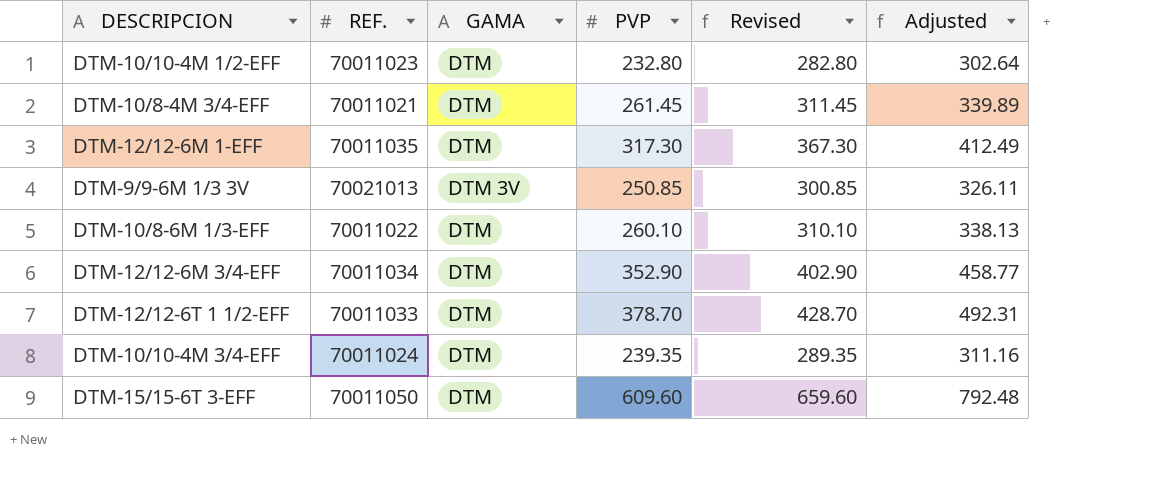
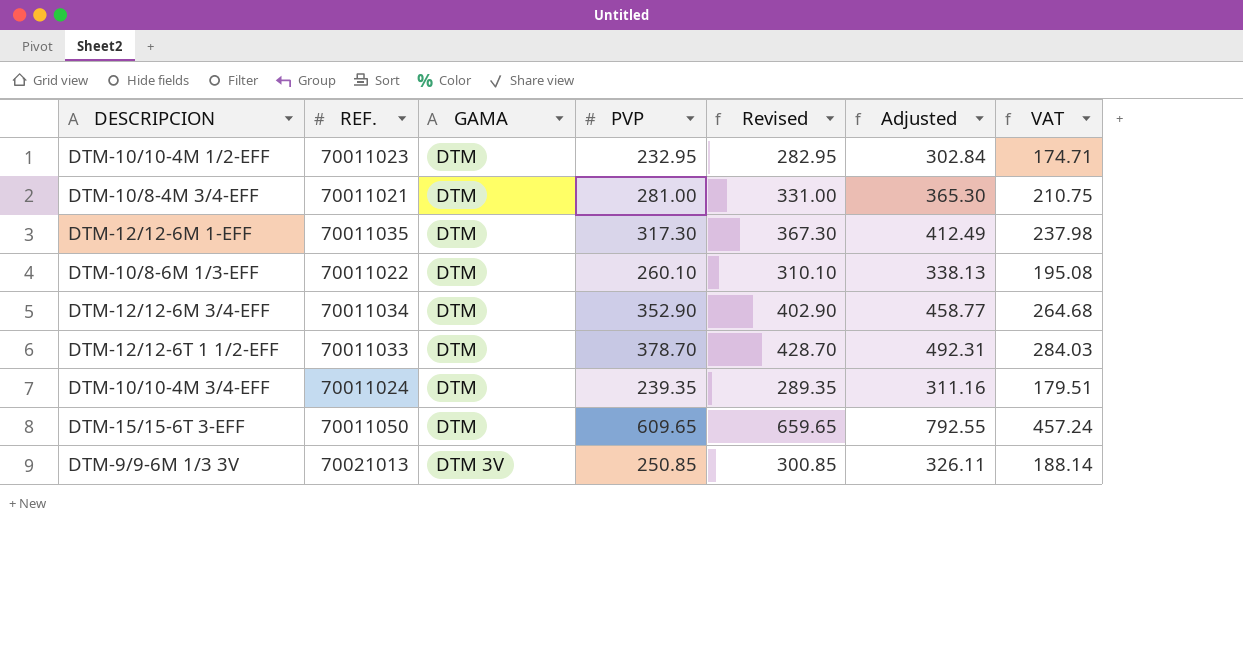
row order: none -> GAMA ascending
column VAT | formula: none -> [PVP] * 0.75
DTM-10/10-4M 1/2-EFF | PVP: 232.80 -> 232.95
DTM-10/10-4M 1/2-EFF | Revised: 282.80 -> 282.95
DTM-10/10-4M 1/2-EFF | Adjusted: 302.64 -> 302.84
DTM-10/8-4M 3/4-EFF | PVP: 261.45 -> 281.00
DTM-10/8-4M 3/4-EFF | Revised: 311.45 -> 331.00
DTM-10/8-4M 3/4-EFF | Adjusted: 339.89 -> 365.30
DTM-15/15-6T 3-EFF | PVP: 609.60 -> 609.65
DTM-15/15-6T 3-EFF | Revised: 659.60 -> 659.65
DTM-15/15-6T 3-EFF | Adjusted: 792.48 -> 792.55

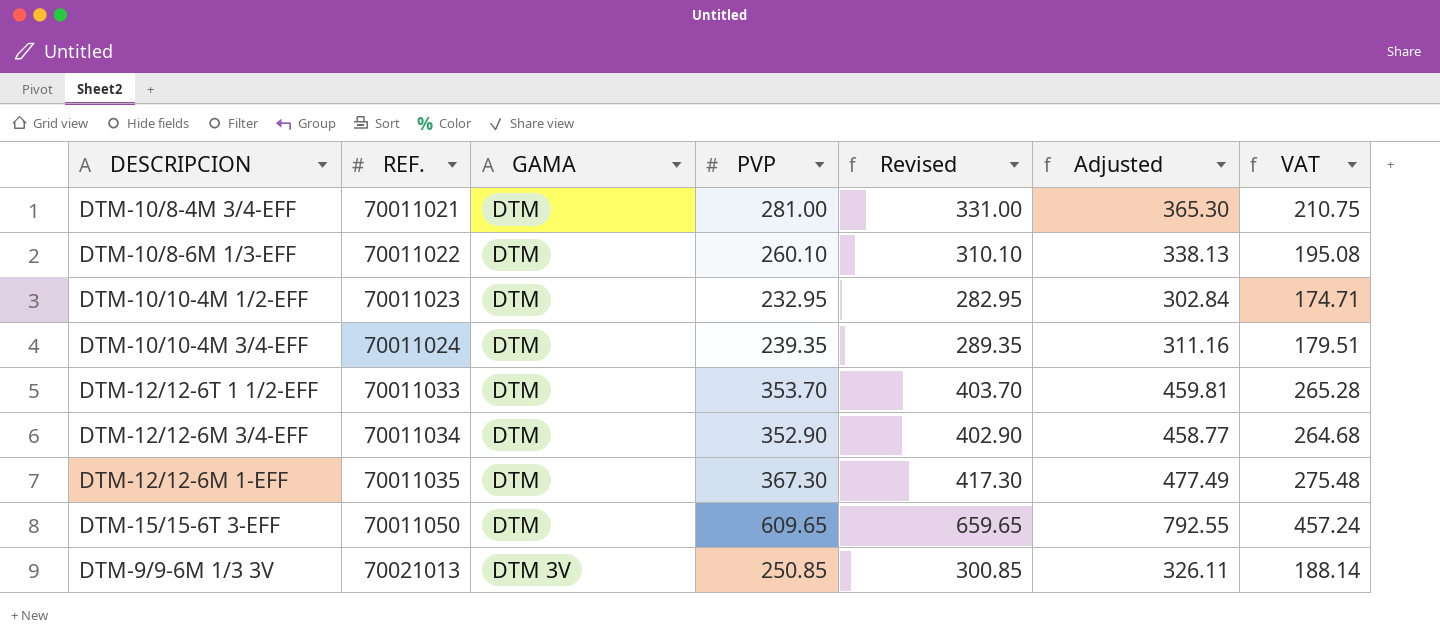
row order: GAMA ascending -> REF. ascending
DTM-12/12-6T 1 1/2-EFF | PVP: 378.70 -> 353.70
DTM-12/12-6T 1 1/2-EFF | Revised: 428.70 -> 403.70
DTM-12/12-6T 1 1/2-EFF | Adjusted: 492.31 -> 459.81
DTM-12/12-6T 1 1/2-EFF | VAT: 284.03 -> 265.28
DTM-12/12-6M 1-EFF | PVP: 317.30 -> 367.30
DTM-12/12-6M 1-EFF | Revised: 367.30 -> 417.30
DTM-12/12-6M 1-EFF | Adjusted: 412.49 -> 477.49
DTM-12/12-6M 1-EFF | VAT: 237.98 -> 275.48

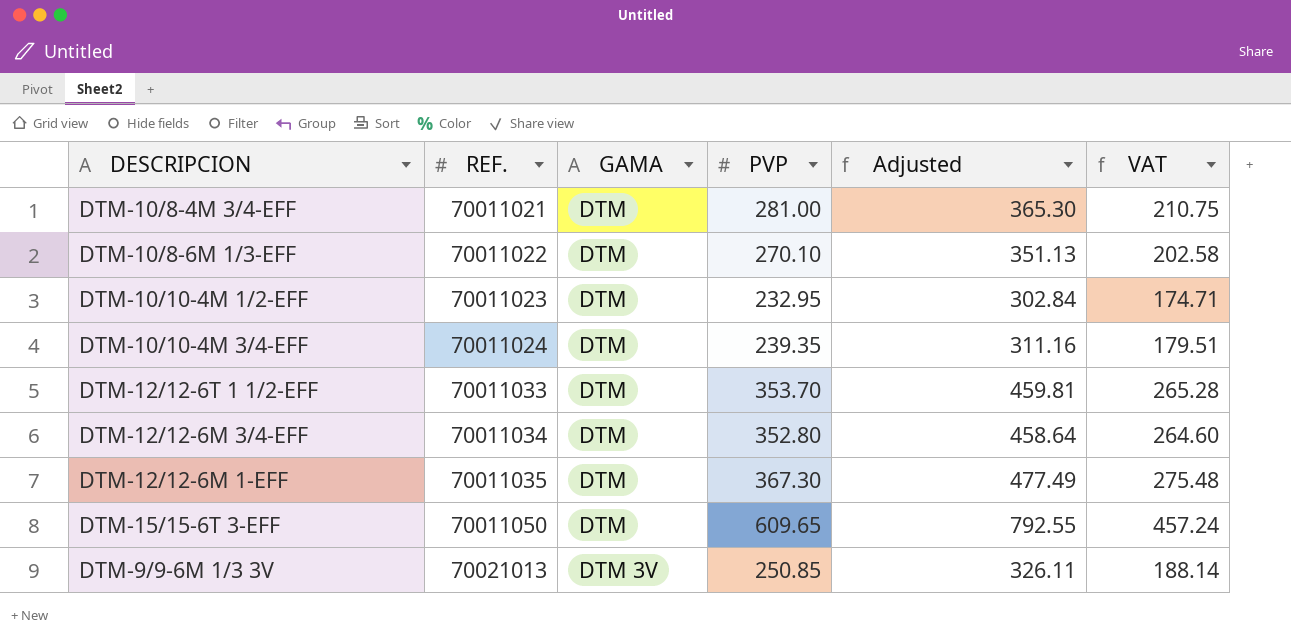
column Revised | formula: [PVP] + 50 -> none
DTM-10/8-6M 1/3-EFF | PVP: 260.10 -> 270.10
DTM-10/8-6M 1/3-EFF | Adjusted: 338.13 -> 351.13
DTM-10/8-6M 1/3-EFF | VAT: 195.08 -> 202.58
DTM-12/12-6M 3/4-EFF | PVP: 352.90 -> 352.80
DTM-12/12-6M 3/4-EFF | Adjusted: 458.77 -> 458.64
DTM-12/12-6M 3/4-EFF | VAT: 264.68 -> 264.60

